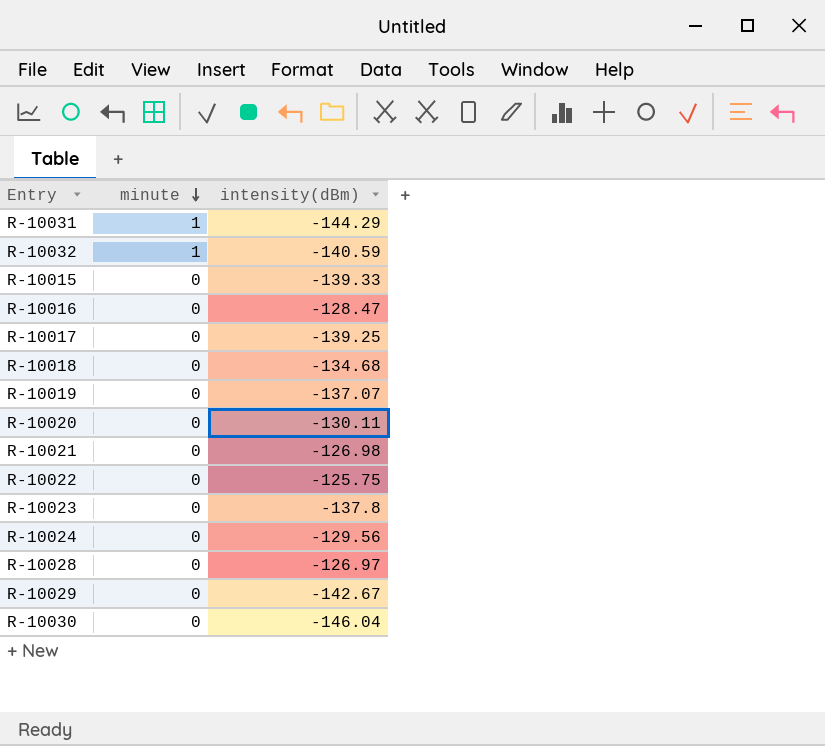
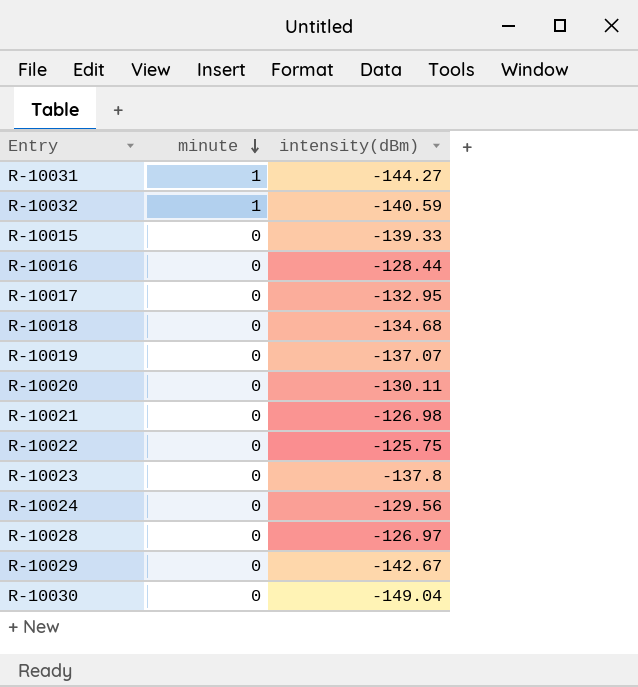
R-10031 | intensity(dBm): -144.29 -> -144.27
R-10016 | intensity(dBm): -128.47 -> -128.44
R-10017 | intensity(dBm): -139.25 -> -132.95
R-10030 | intensity(dBm): -146.04 -> -149.04

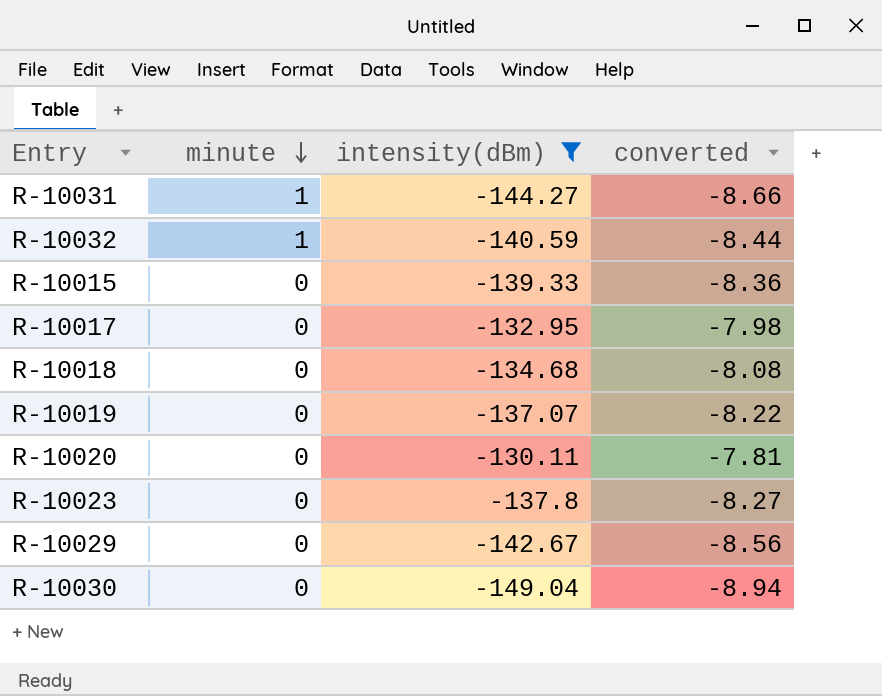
filter: none -> intensity(dBm) <= -130.11
column converted | formula: none -> [intensity(dBm)] * 0.06

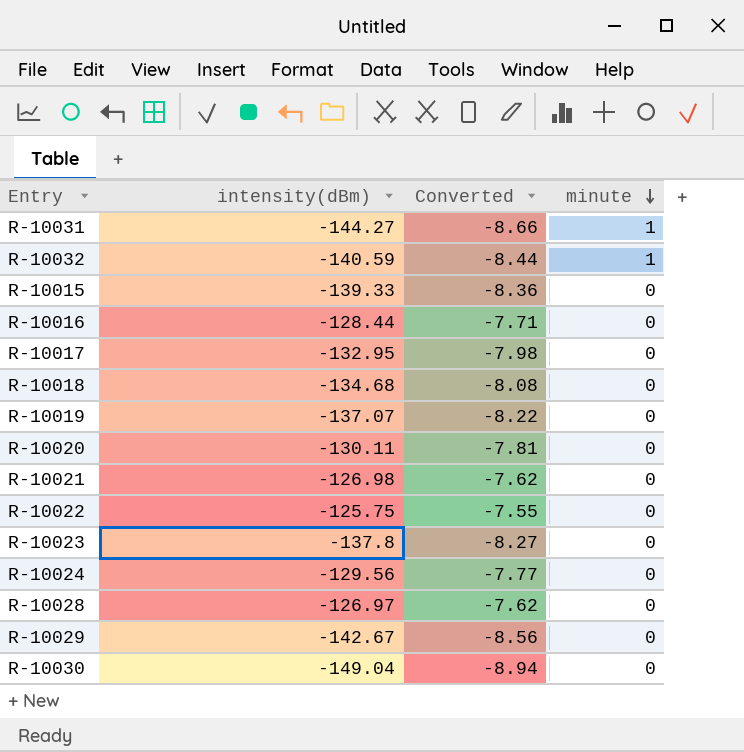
filter: intensity(dBm) <= -130.11 -> none
column name: converted -> Converted
column minute | position: 2 -> 4

